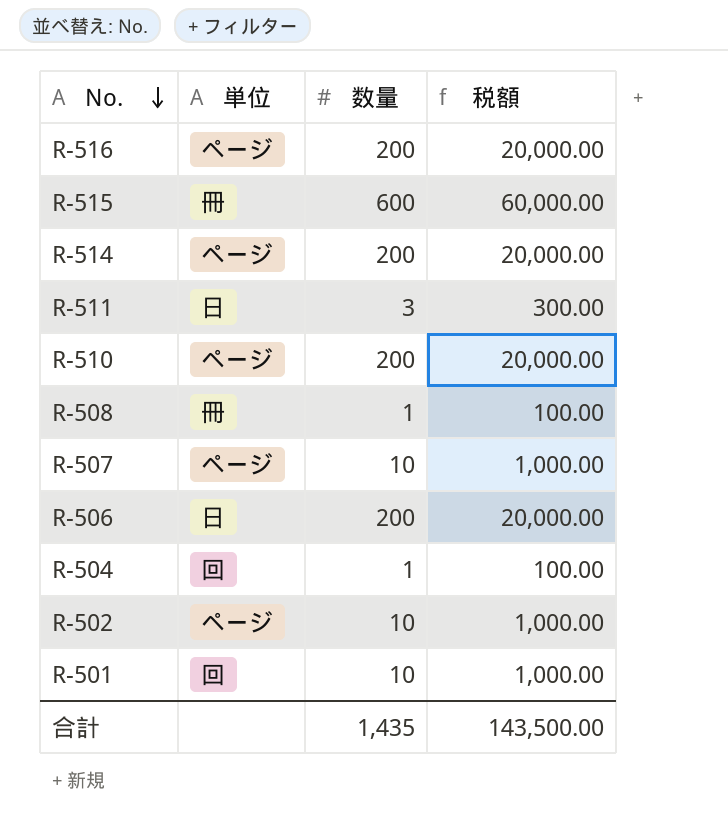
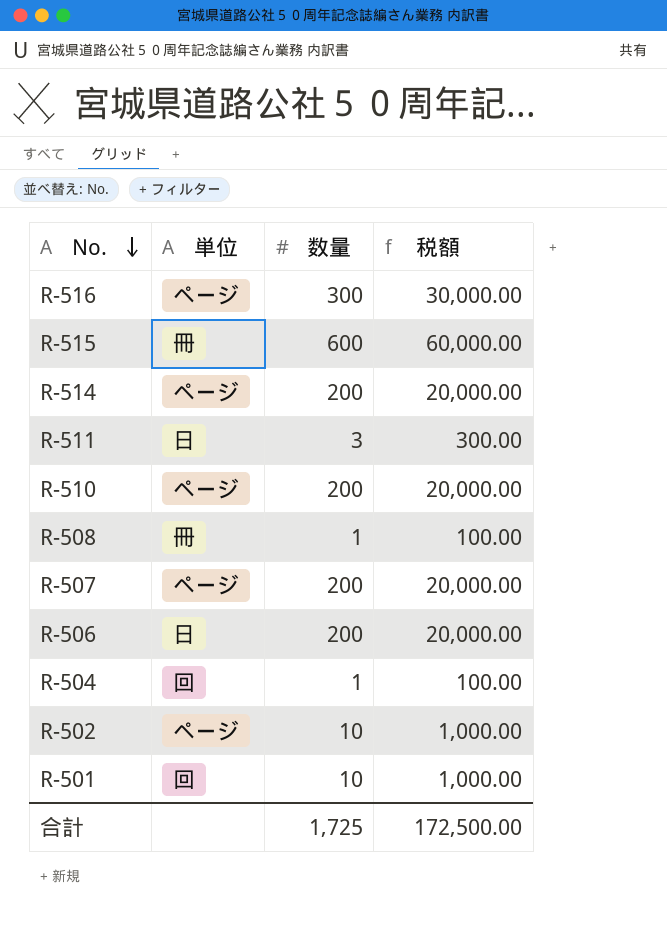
R-516 | 数量: 200 -> 300
R-516 | 税額: 20,000.00 -> 30,000.00
R-507 | 数量: 10 -> 200
R-507 | 税額: 1,000.00 -> 20,000.00
合計 | 数量: 1,435 -> 1,725
合計 | 税額: 143,500.00 -> 172,500.00

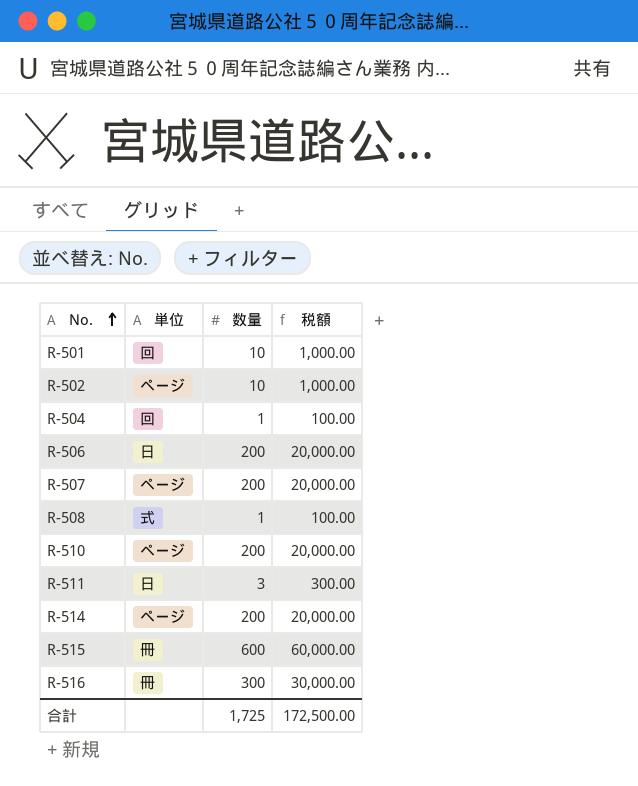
row order: No. descending -> No. ascending
R-508 | 単位: 冊 -> 式
R-516 | 単位: ページ -> 冊

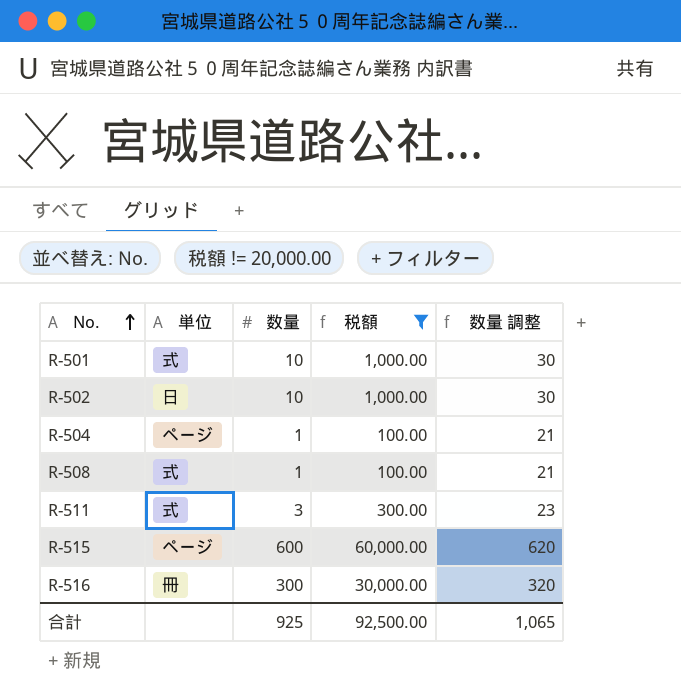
filter: none -> 税額 != 20,000.00
column 数量 調整 | formula: none -> [数量] + 20
R-501 | 単位: 回 -> 式
R-502 | 単位: ページ -> 日
R-504 | 単位: 回 -> ページ
R-511 | 単位: 日 -> 式
R-515 | 単位: 冊 -> ページ
合計 | 数量: 1,725 -> 925
合計 | 税額: 172,500.00 -> 92,500.00

